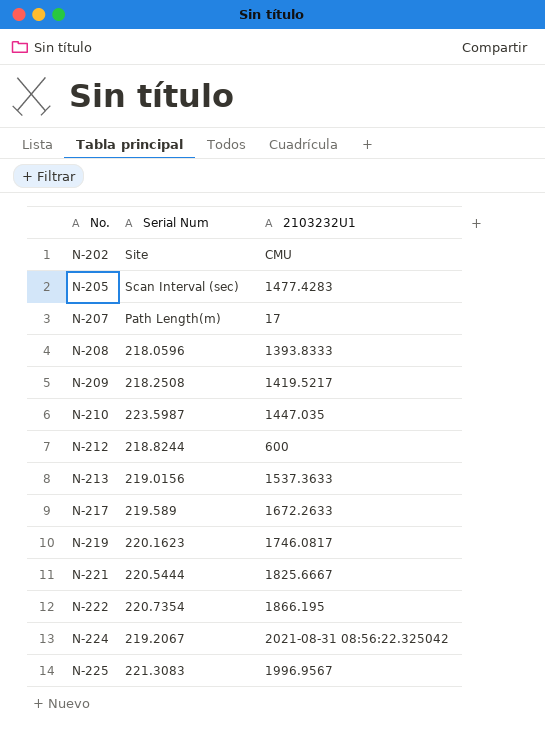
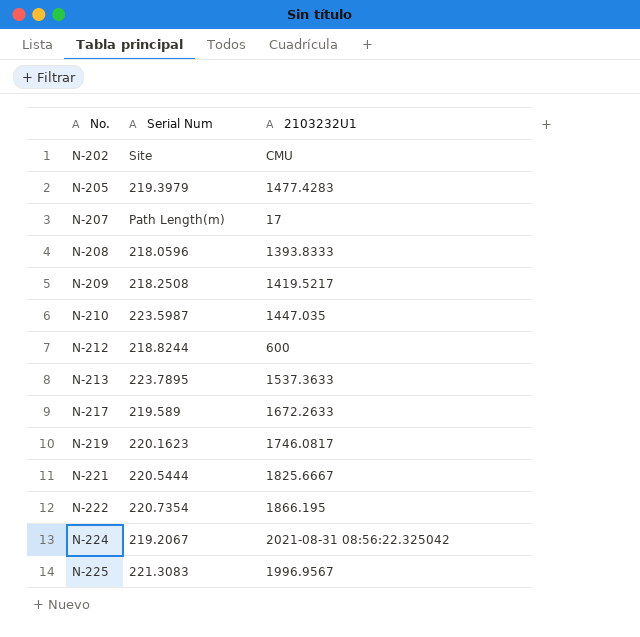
N-205 | Serial Num: Scan Interval (sec) -> 219.3979
N-213 | Serial Num: 219.0156 -> 223.7895

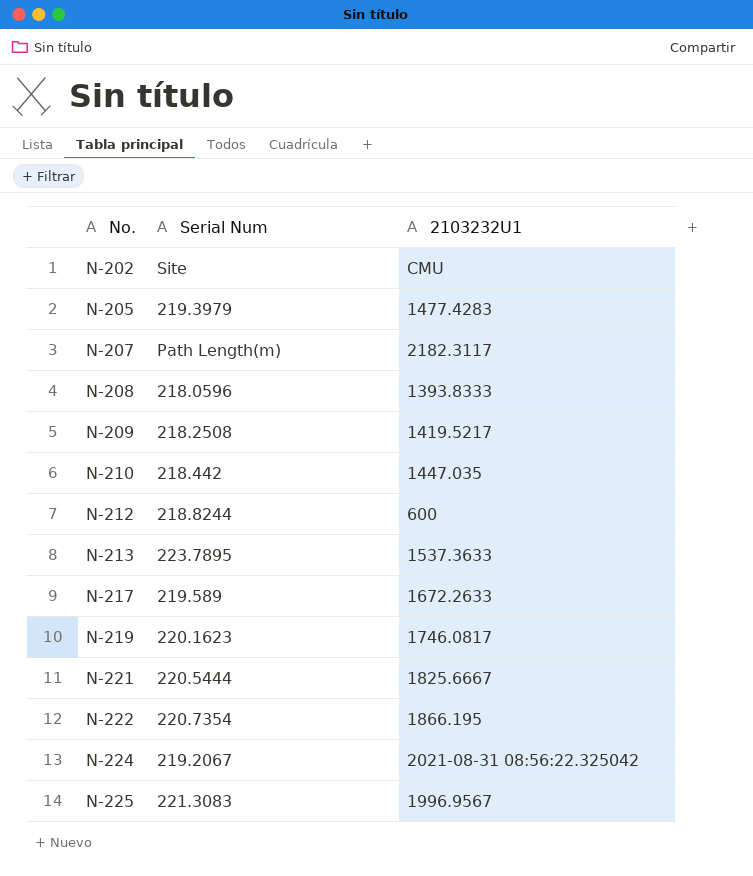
N-207 | 2103232U1: 17 -> 2182.3117
N-210 | Serial Num: 223.5987 -> 218.442

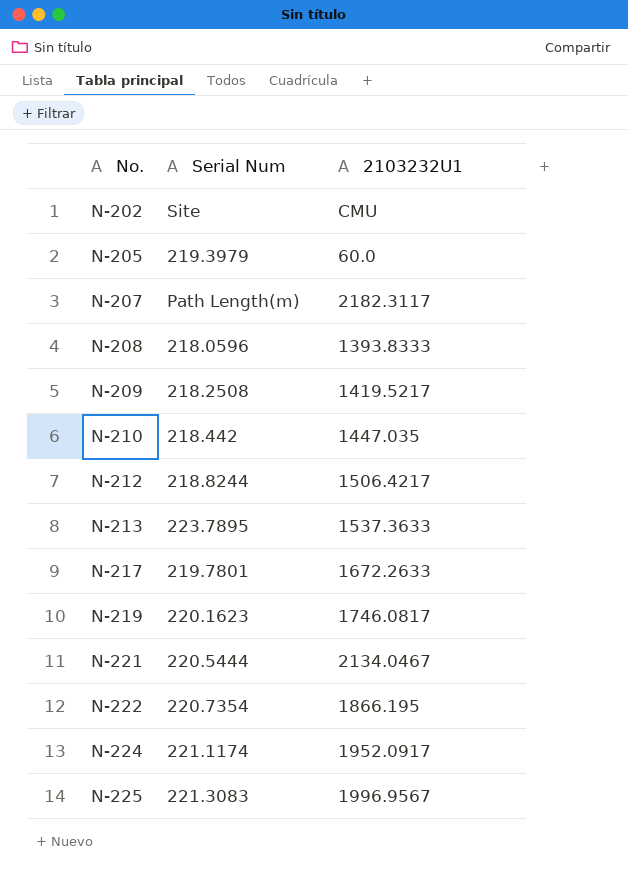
N-205 | 2103232U1: 1477.4283 -> 60.0
N-212 | 2103232U1: 600 -> 1506.4217
N-217 | Serial Num: 219.589 -> 219.7801
N-221 | 2103232U1: 1825.6667 -> 2134.0467
N-224 | Serial Num: 219.2067 -> 221.1174
N-224 | 2103232U1: 2021-08-31 08:56:22.325042 -> 1952.0917

